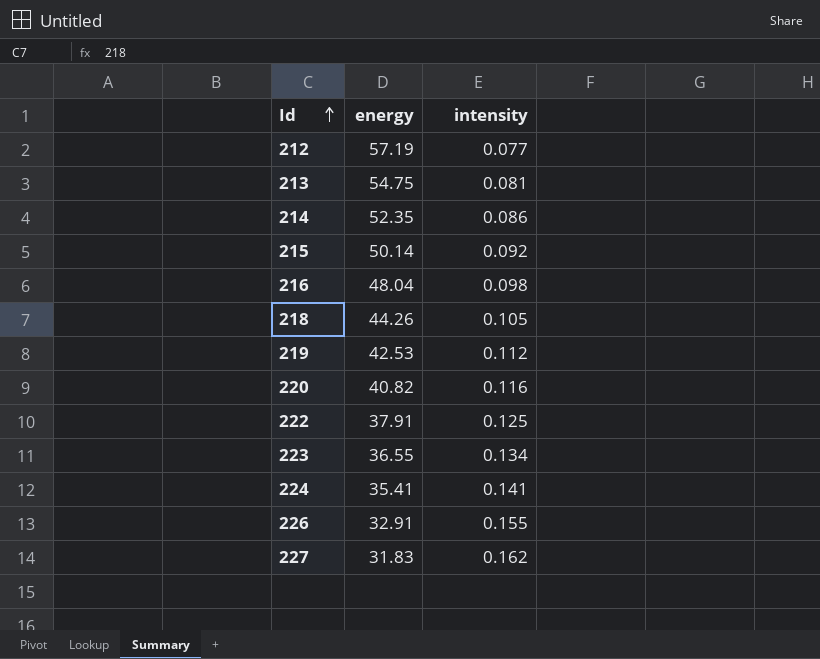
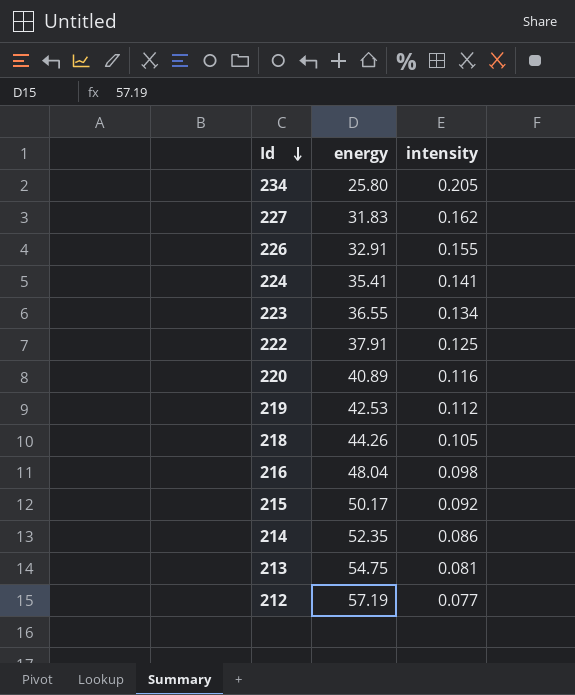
row order: Id ascending -> Id descending
row 234: none -> 25.80 | 0.205
220 | energy: 40.82 -> 40.89
215 | energy: 50.14 -> 50.17

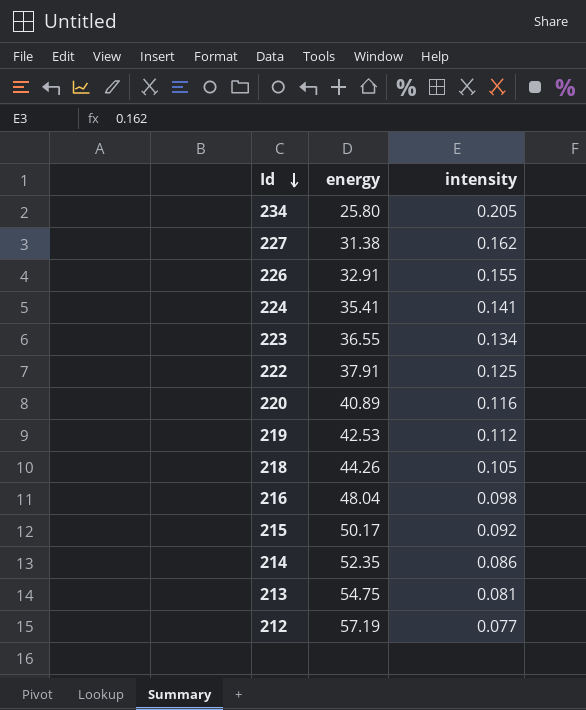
227 | energy: 31.83 -> 31.38

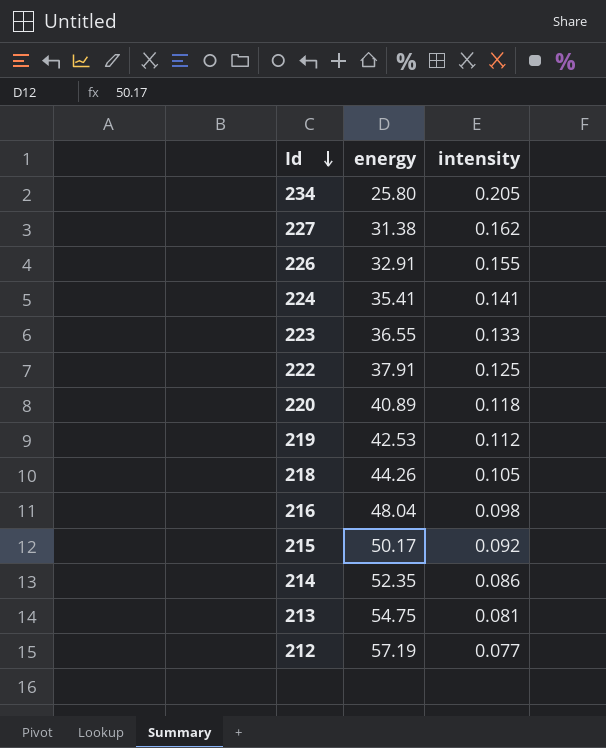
223 | intensity: 0.134 -> 0.133
220 | intensity: 0.116 -> 0.118

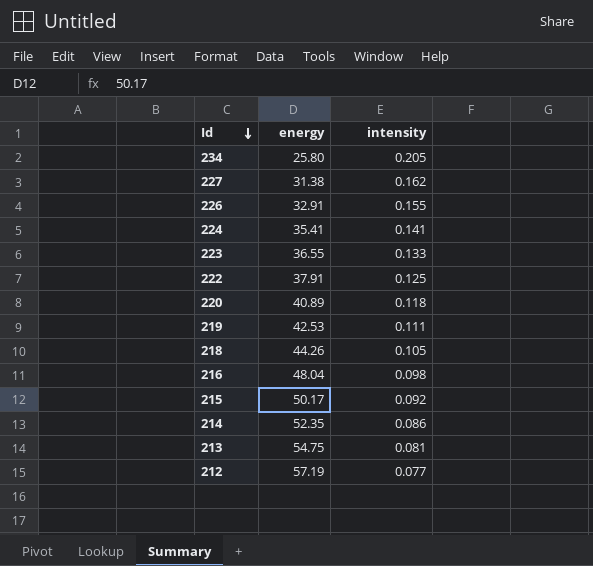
219 | intensity: 0.112 -> 0.111

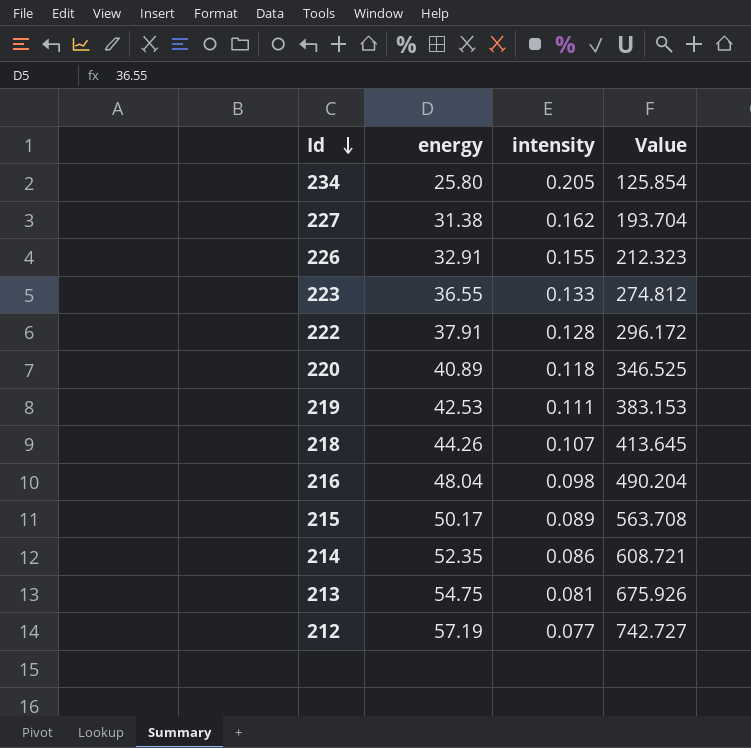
column Value | formula: none -> [energy] / [intensity]
row 224: 35.41 | 0.141 -> none
222 | intensity: 0.125 -> 0.128
218 | intensity: 0.105 -> 0.107
215 | intensity: 0.092 -> 0.089

